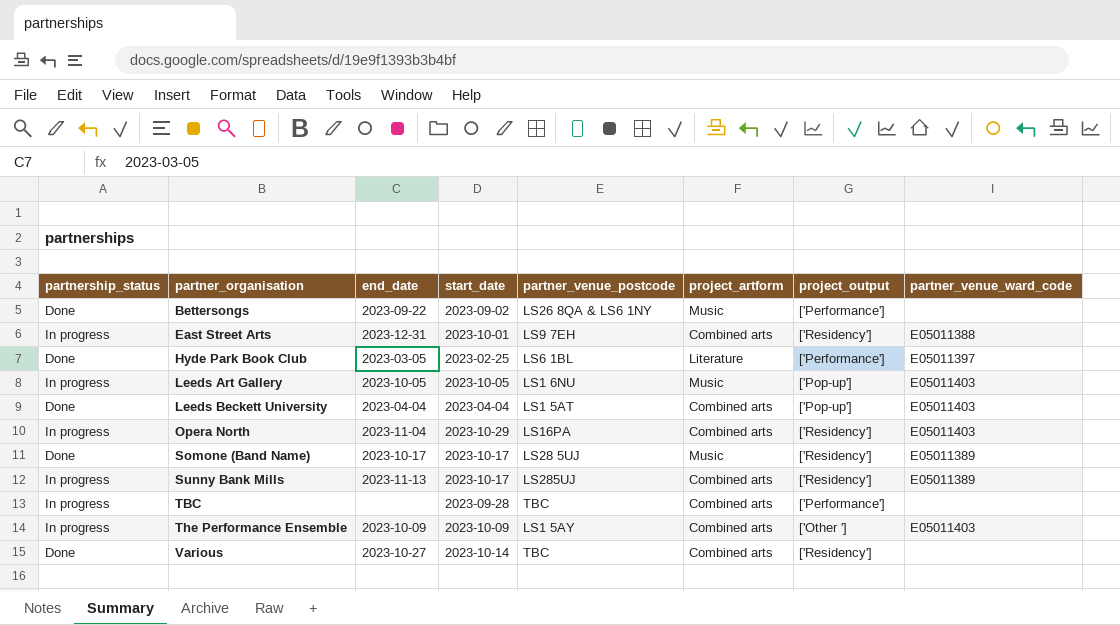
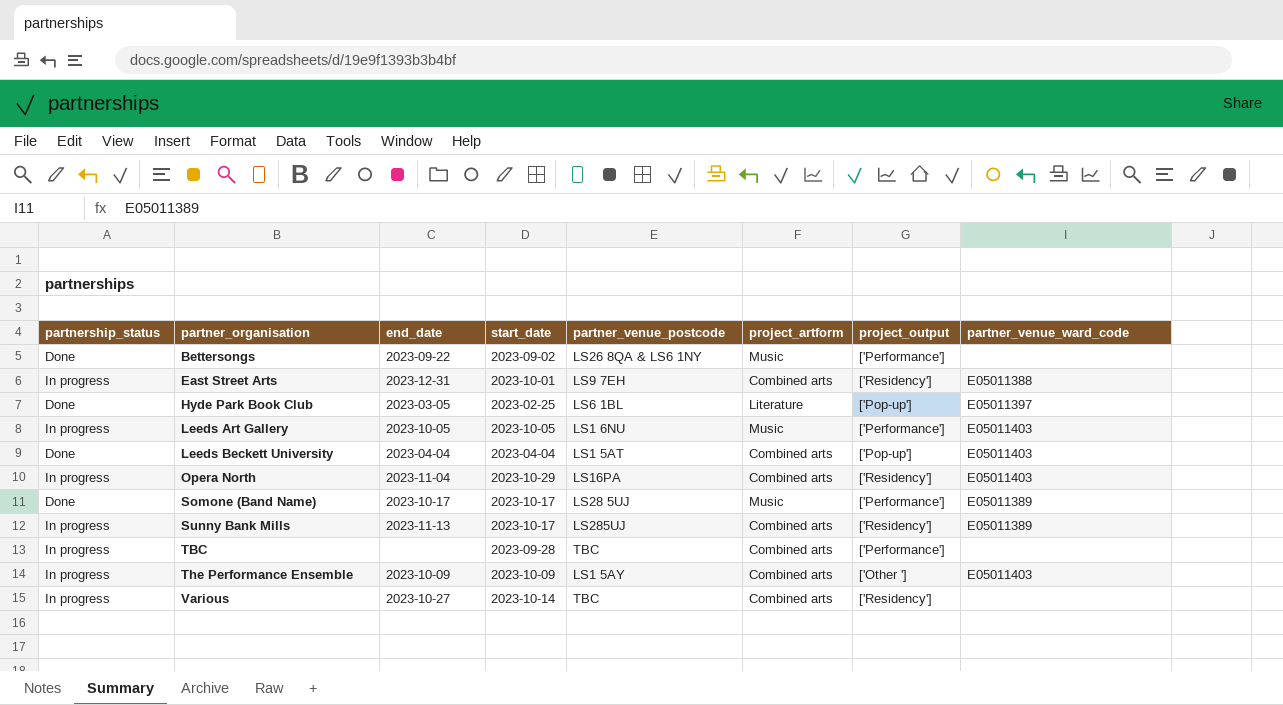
Hyde Park Book Club | project_output: ['Performance'] -> ['Pop-up']
Leeds Art Gallery | project_output: ['Pop-up'] -> ['Performance']
Somone (Band Name) | project_output: ['Residency'] -> ['Performance']
Various | partnership_status: Done -> In progress

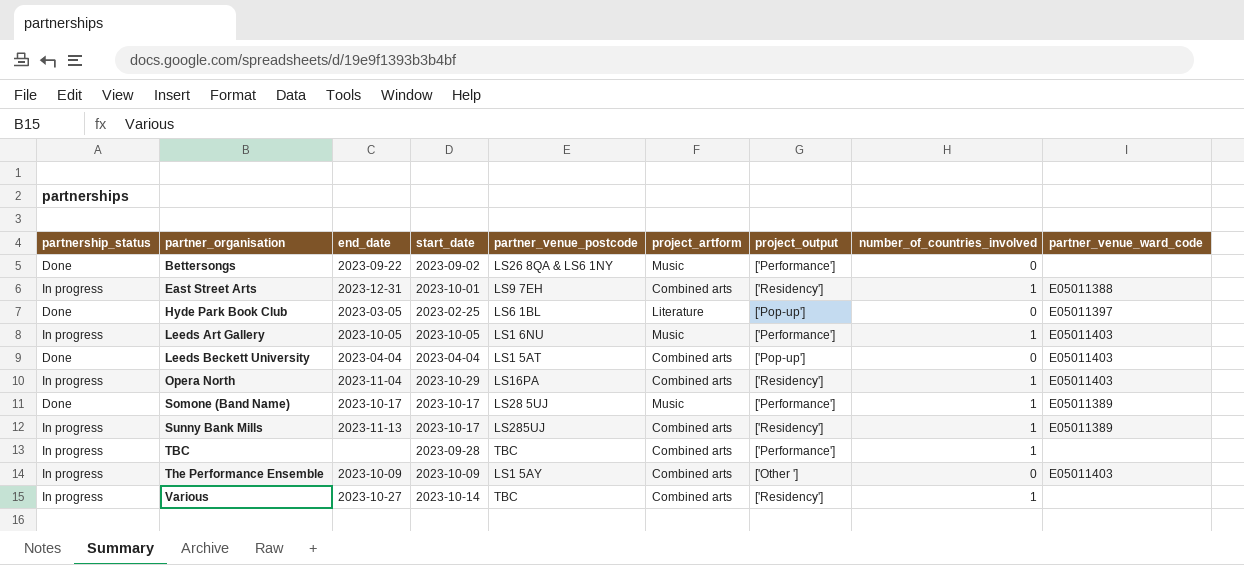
column number_of_countries_involved | position: none -> 8

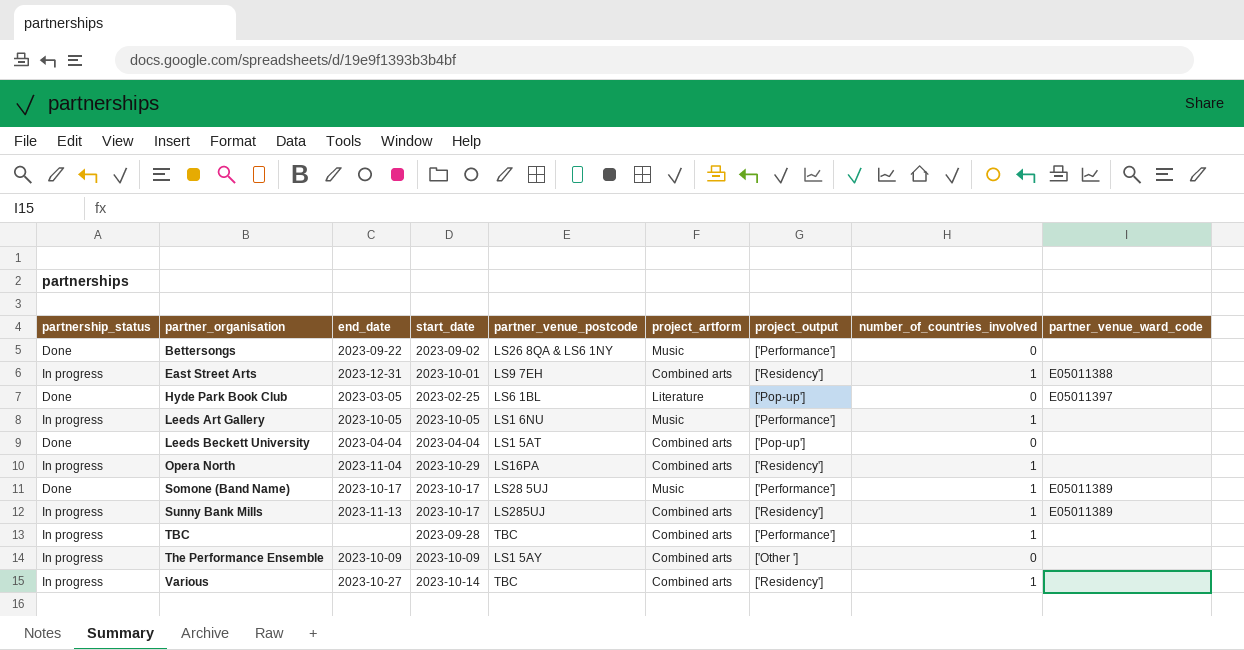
Leeds Art Gallery | partner_venue_ward_code: E05011403 -> none
Leeds Beckett University | partner_venue_ward_code: E05011403 -> none
Opera North | partner_venue_ward_code: E05011403 -> none
The Performance Ensemble | partner_venue_ward_code: E05011403 -> none

